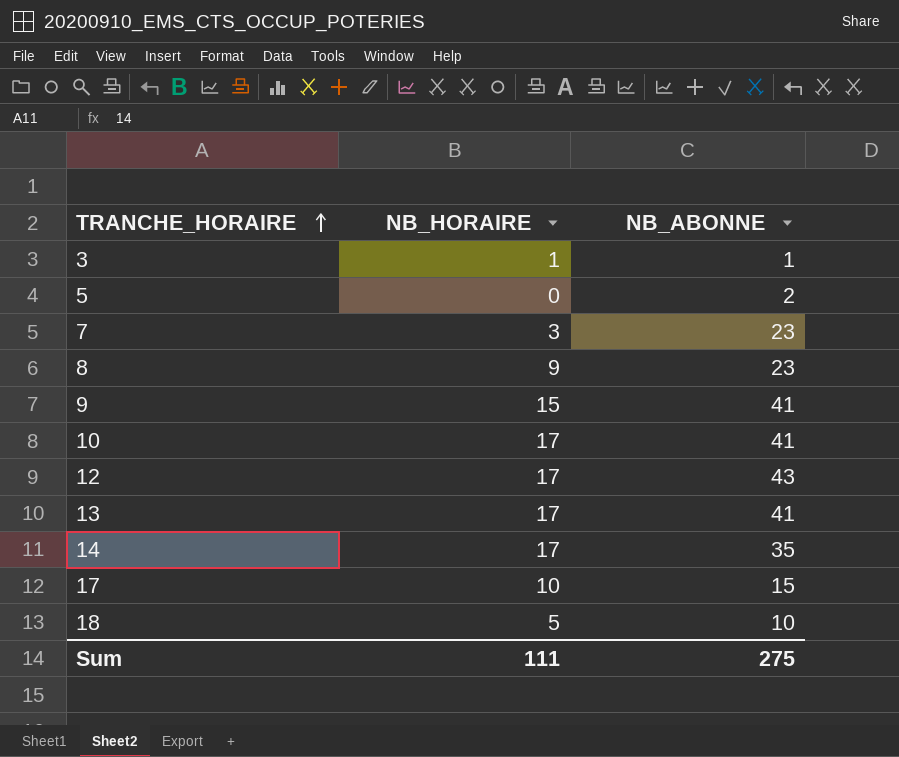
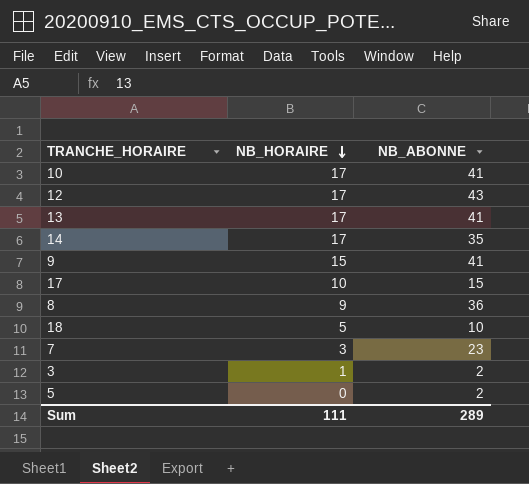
row order: TRANCHE_HORAIRE ascending -> NB_HORAIRE descending
8 | NB_ABONNE: 23 -> 36
3 | NB_ABONNE: 1 -> 2
Sum | NB_ABONNE: 275 -> 289

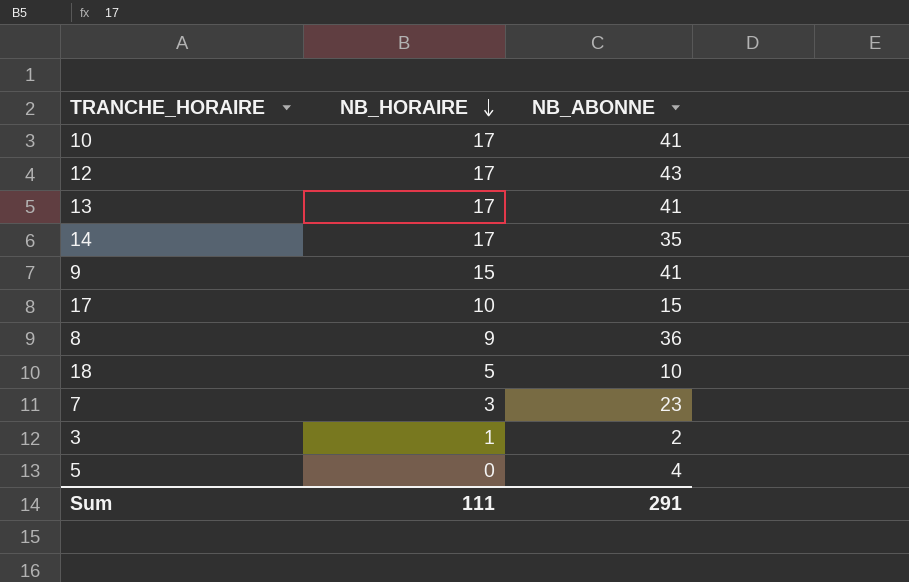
5 | NB_ABONNE: 2 -> 4
Sum | NB_ABONNE: 289 -> 291

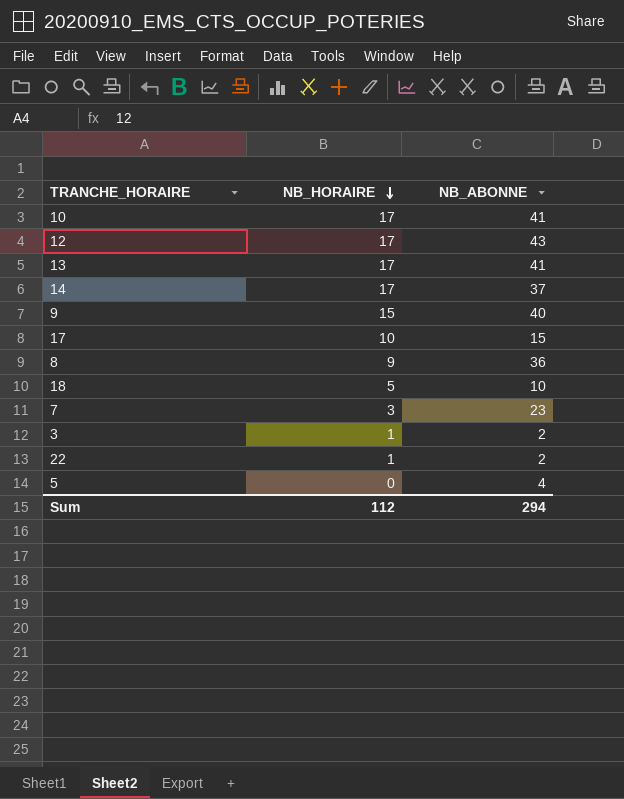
14 | NB_ABONNE: 35 -> 37
9 | NB_ABONNE: 41 -> 40
row 22: none -> 1 | 2
Sum | NB_HORAIRE: 111 -> 112
Sum | NB_ABONNE: 291 -> 294

